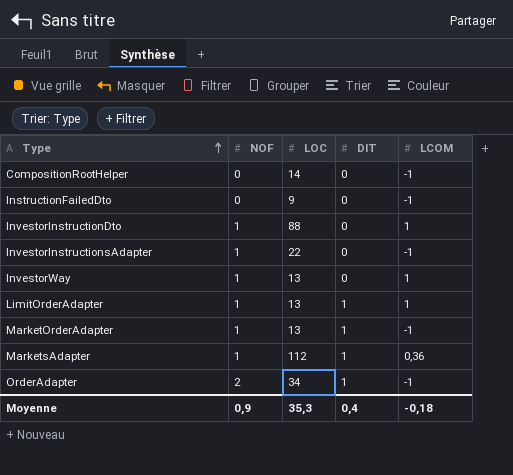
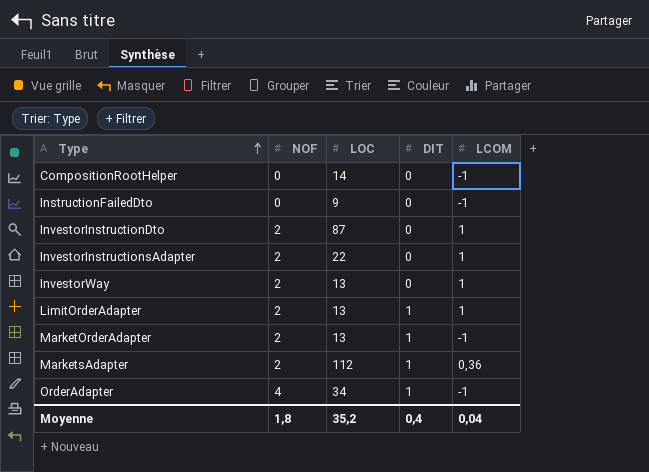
InvestorInstructionDto | NOF: 1 -> 2
InvestorInstructionDto | LOC: 88 -> 87
InvestorInstructionsAdapter | NOF: 1 -> 2
InvestorInstructionsAdapter | LCOM: -1 -> 1
InvestorWay | NOF: 1 -> 2
LimitOrderAdapter | NOF: 1 -> 2
MarketOrderAdapter | NOF: 1 -> 2
MarketsAdapter | NOF: 1 -> 2
OrderAdapter | NOF: 2 -> 4
Moyenne | NOF: 0,9 -> 1,8
Moyenne | LOC: 35,3 -> 35,2
Moyenne | LCOM: -0,18 -> 0,04

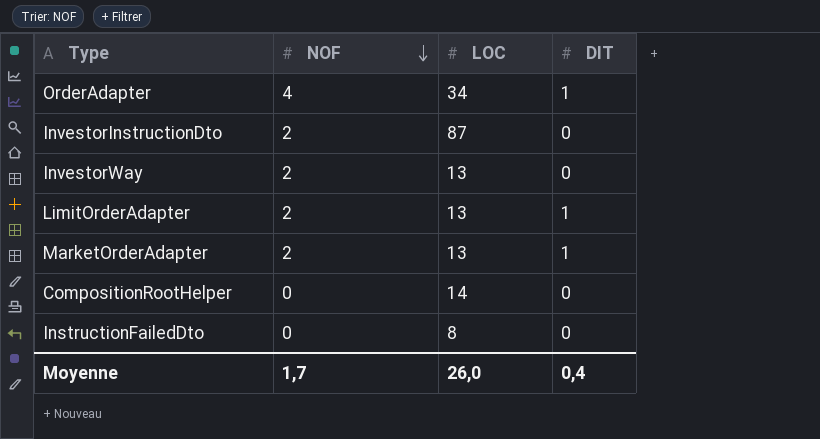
row order: Type ascending -> NOF descending
column LCOM | position: 5 -> none
row InvestorInstructionsAdapter: 2 | 22 | 0 | 1 -> none
row MarketsAdapter: 2 | 112 | 1 | 0,36 -> none
InstructionFailedDto | LOC: 9 -> 8
Moyenne | NOF: 1,8 -> 1,7
Moyenne | LOC: 35,2 -> 26,0

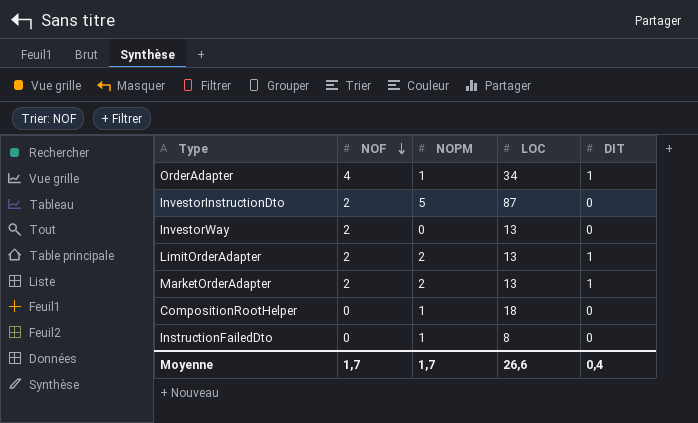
column NOPM | position: none -> 3
CompositionRootHelper | LOC: 14 -> 18
Moyenne | LOC: 26,0 -> 26,6

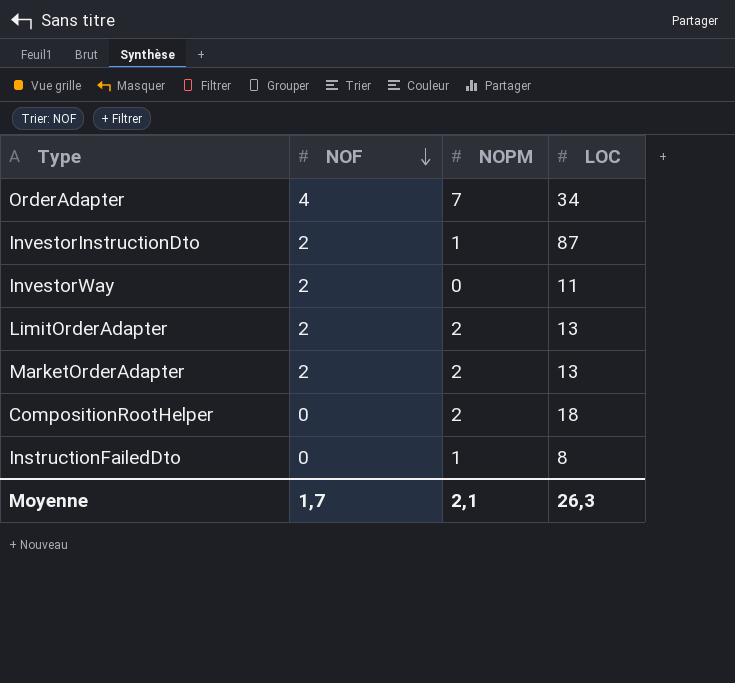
column DIT | position: 5 -> none
OrderAdapter | NOPM: 1 -> 7
InvestorInstructionDto | NOPM: 5 -> 1
InvestorWay | LOC: 13 -> 11
CompositionRootHelper | NOPM: 1 -> 2
Moyenne | NOPM: 1,7 -> 2,1
Moyenne | LOC: 26,6 -> 26,3

